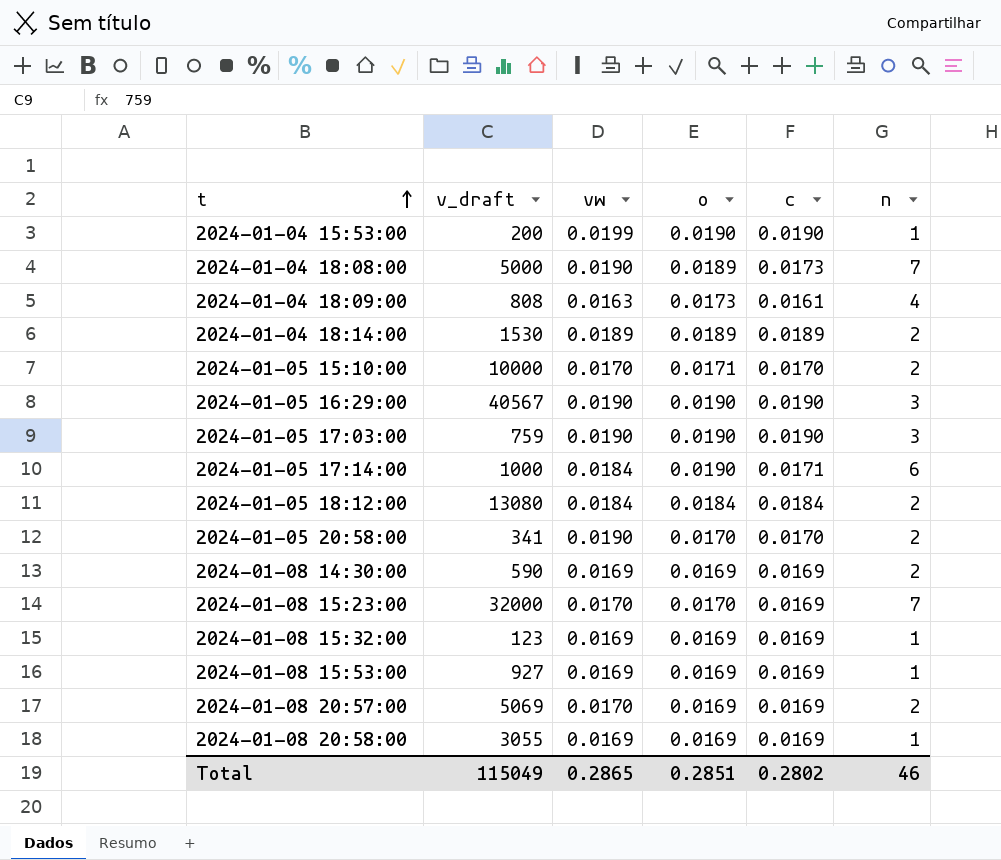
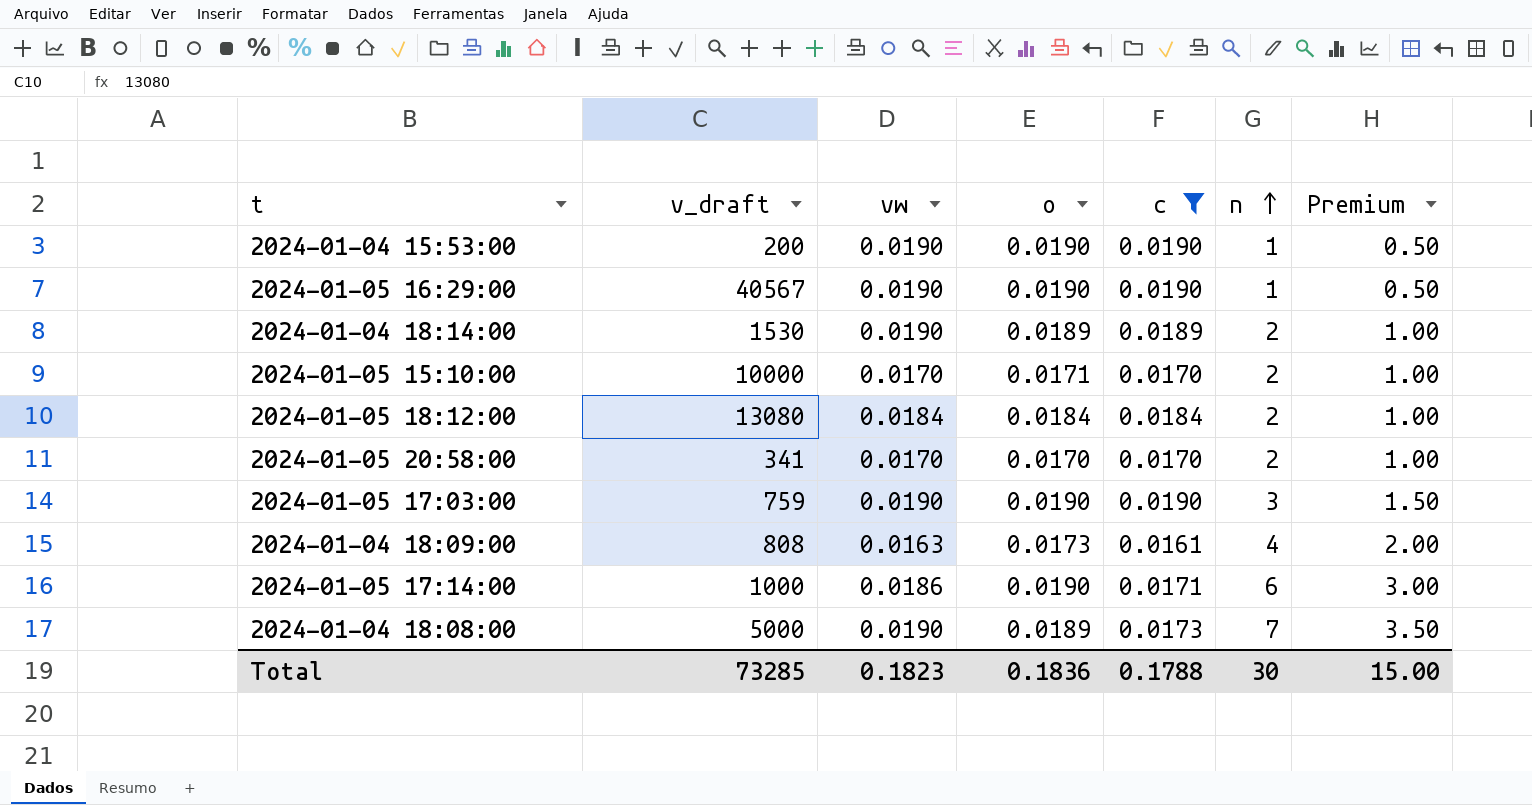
filter: none -> c != 0.0169
row order: t ascending -> n ascending
column Premium | formula: none -> [n] * 0.5
2024-01-04 15:53:00 | vw: 0.0199 -> 0.0190
2024-01-05 16:29:00 | n: 3 -> 1
2024-01-04 18:14:00 | vw: 0.0189 -> 0.0190
2024-01-05 20:58:00 | vw: 0.0190 -> 0.0170
2024-01-05 17:14:00 | vw: 0.0184 -> 0.0186
Total | v_draft: 115049 -> 73285
Total | vw: 0.2865 -> 0.1823
Total | o: 0.2851 -> 0.1836
Total | c: 0.2802 -> 0.1788
Total | n: 46 -> 30

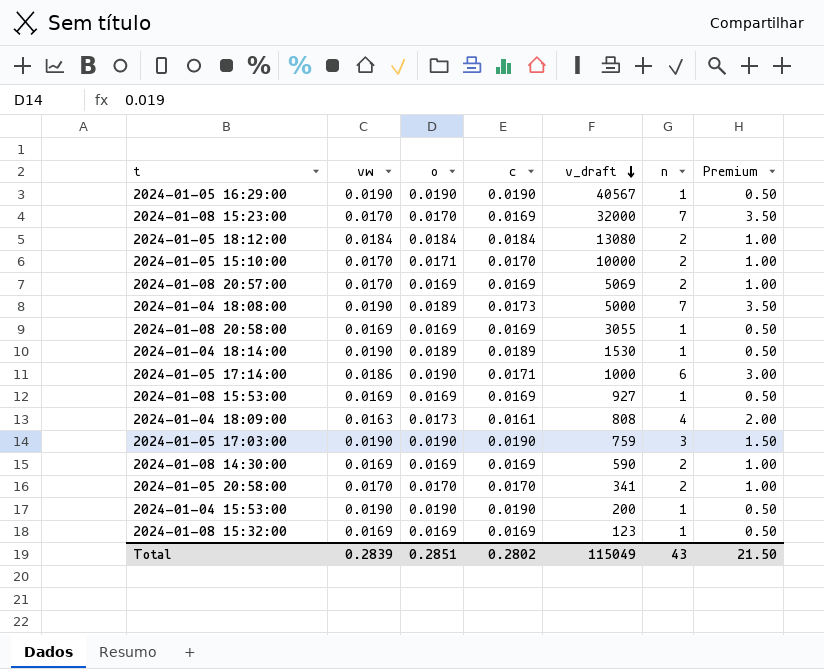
filter: c != 0.0169 -> none
row order: n ascending -> v_draft descending
column v_draft | position: 2 -> 5
2024-01-04 18:14:00 | n: 2 -> 1
2024-01-04 18:14:00 | Premium: 1.00 -> 0.50
Total | vw: 0.1823 -> 0.2839
Total | o: 0.1836 -> 0.2851
Total | c: 0.1788 -> 0.2802
Total | v_draft: 73285 -> 115049
Total | n: 30 -> 43
Total | Premium: 15.00 -> 21.50

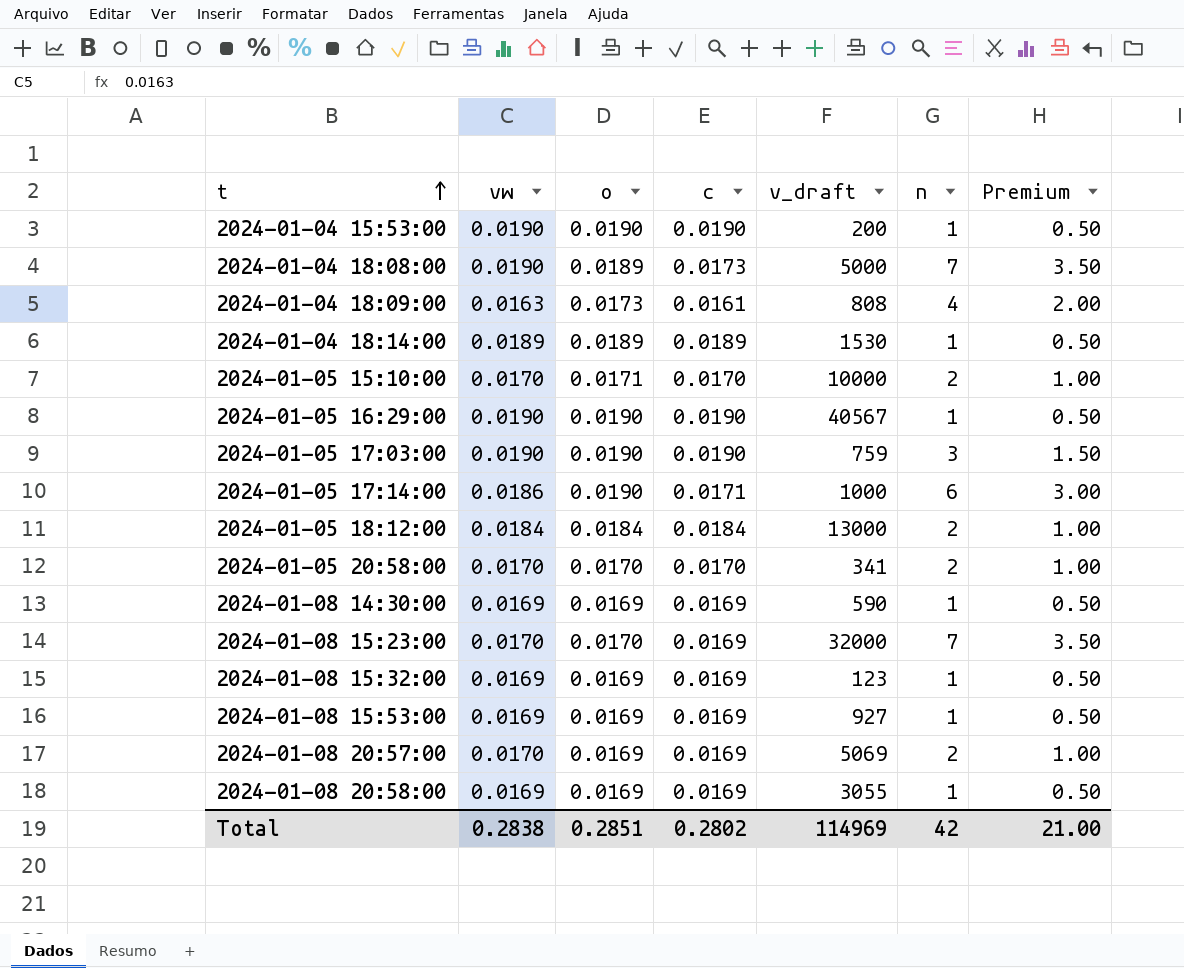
row order: v_draft descending -> t ascending
2024-01-04 18:14:00 | vw: 0.0190 -> 0.0189
2024-01-05 18:12:00 | v_draft: 13080 -> 13000
2024-01-08 14:30:00 | n: 2 -> 1
2024-01-08 14:30:00 | Premium: 1.00 -> 0.50
Total | vw: 0.2839 -> 0.2838
Total | v_draft: 115049 -> 114969
Total | n: 43 -> 42
Total | Premium: 21.50 -> 21.00

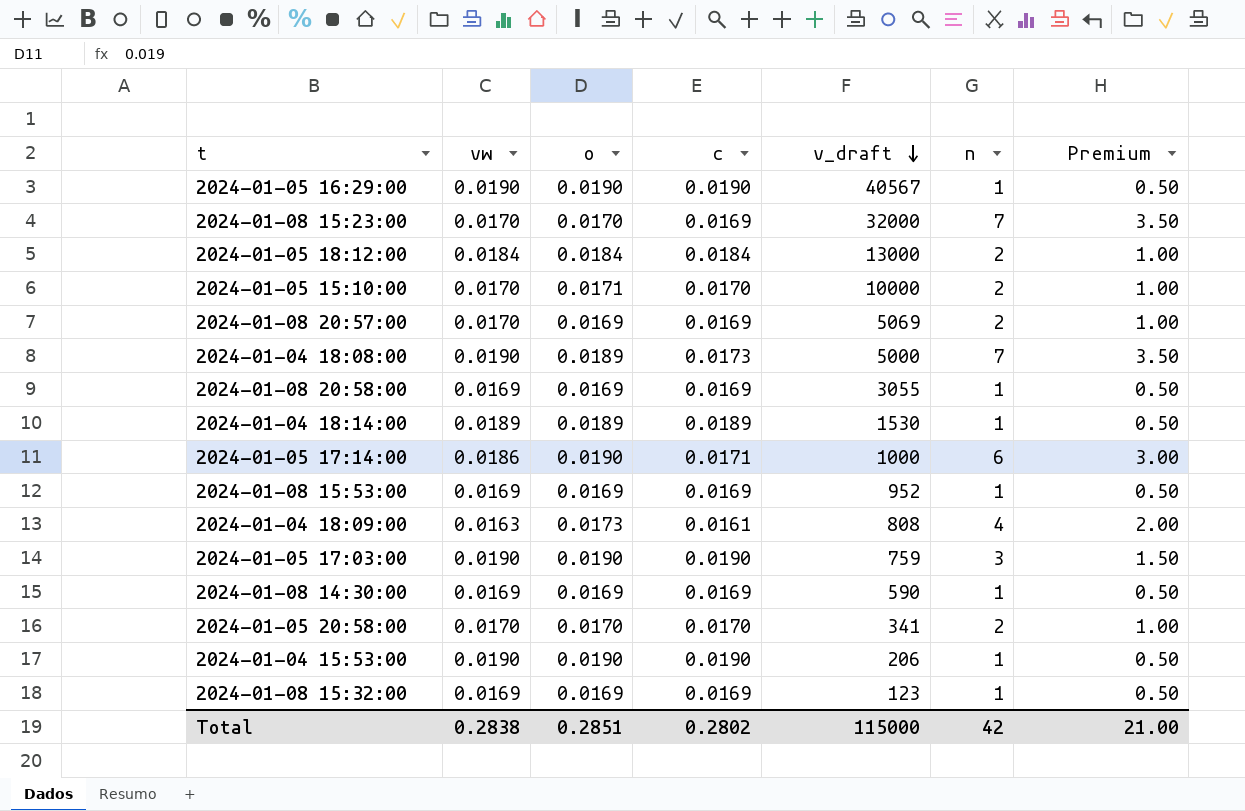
row order: t ascending -> v_draft descending
2024-01-08 15:53:00 | v_draft: 927 -> 952
2024-01-04 15:53:00 | v_draft: 200 -> 206
Total | v_draft: 114969 -> 115000

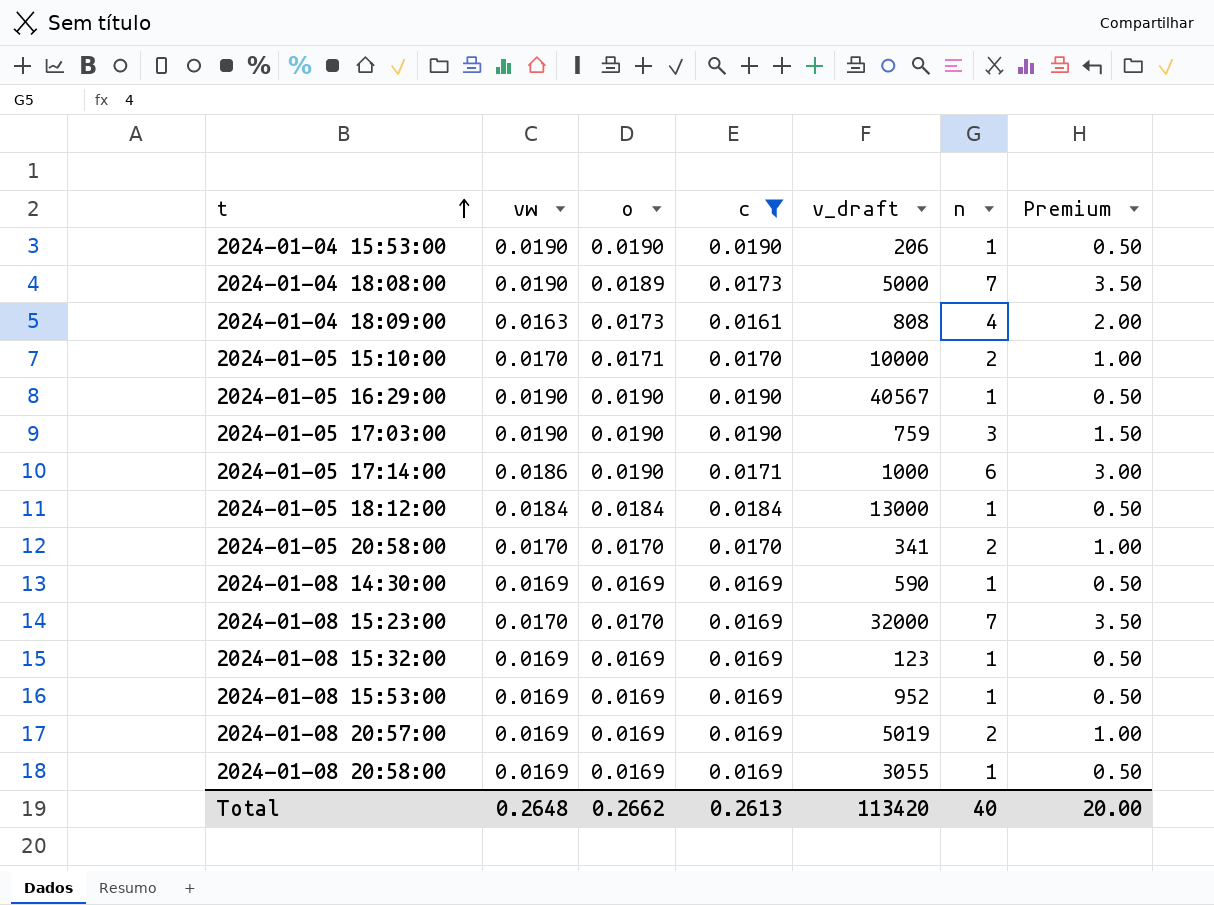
filter: none -> c != 0.0189
row order: v_draft descending -> t ascending
2024-01-05 18:12:00 | n: 2 -> 1
2024-01-05 18:12:00 | Premium: 1.00 -> 0.50
2024-01-08 20:57:00 | vw: 0.0170 -> 0.0169
2024-01-08 20:57:00 | v_draft: 5069 -> 5019
Total | vw: 0.2838 -> 0.2648
Total | o: 0.2851 -> 0.2662
Total | c: 0.2802 -> 0.2613
Total | v_draft: 115000 -> 113420
Total | n: 42 -> 40
Total | Premium: 21.00 -> 20.00

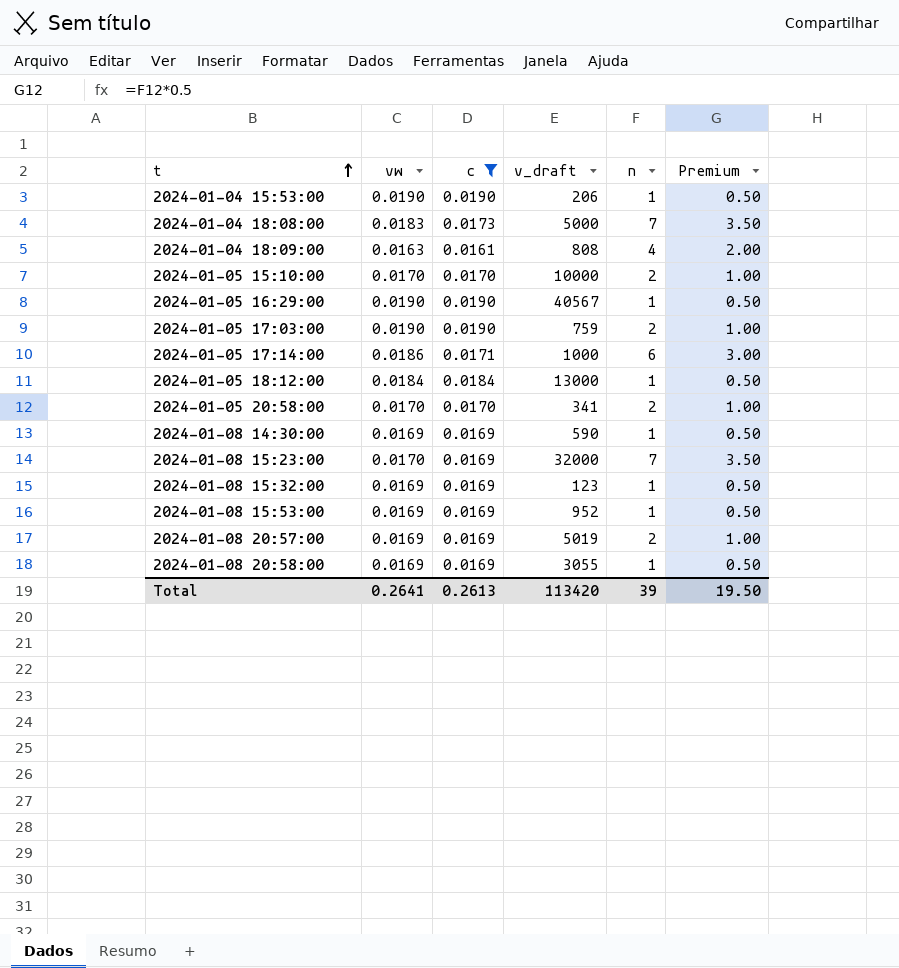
column o | position: 3 -> none
2024-01-04 18:08:00 | vw: 0.0190 -> 0.0183
2024-01-05 17:03:00 | n: 3 -> 2
2024-01-05 17:03:00 | Premium: 1.50 -> 1.00
Total | vw: 0.2648 -> 0.2641
Total | n: 40 -> 39
Total | Premium: 20.00 -> 19.50

